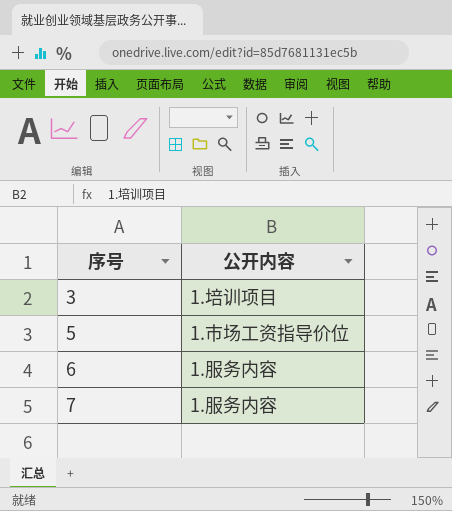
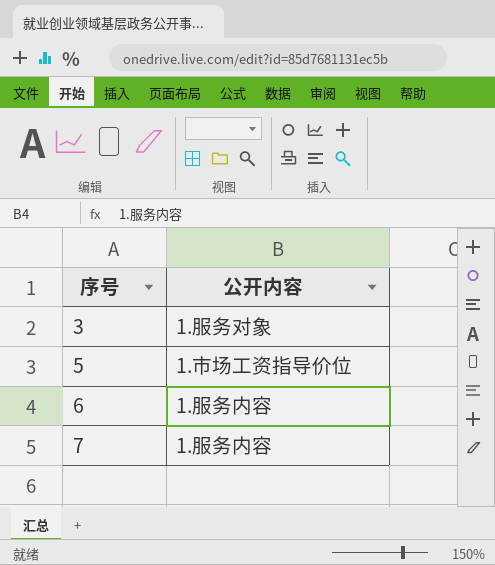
3 | 公开内容: 1.培训项目 -> 1.服务对象

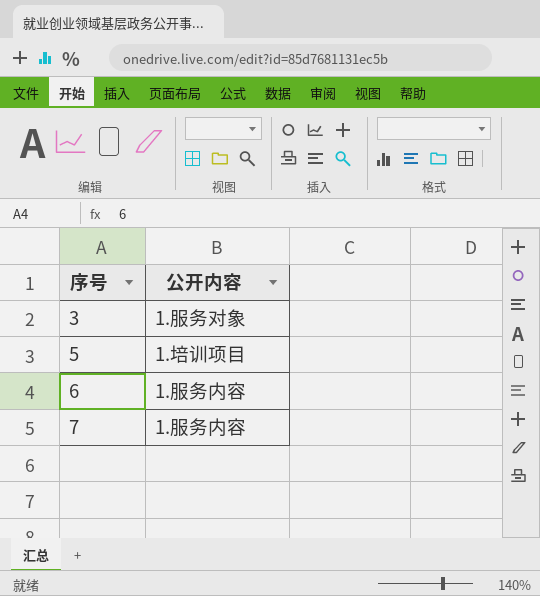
5 | 公开内容: 1.市场工资指导价位 -> 1.培训项目

